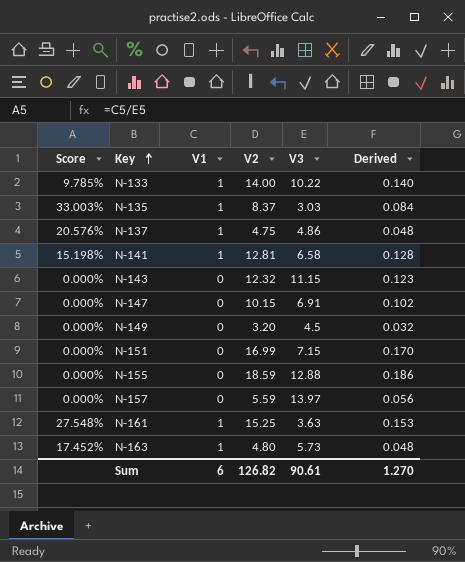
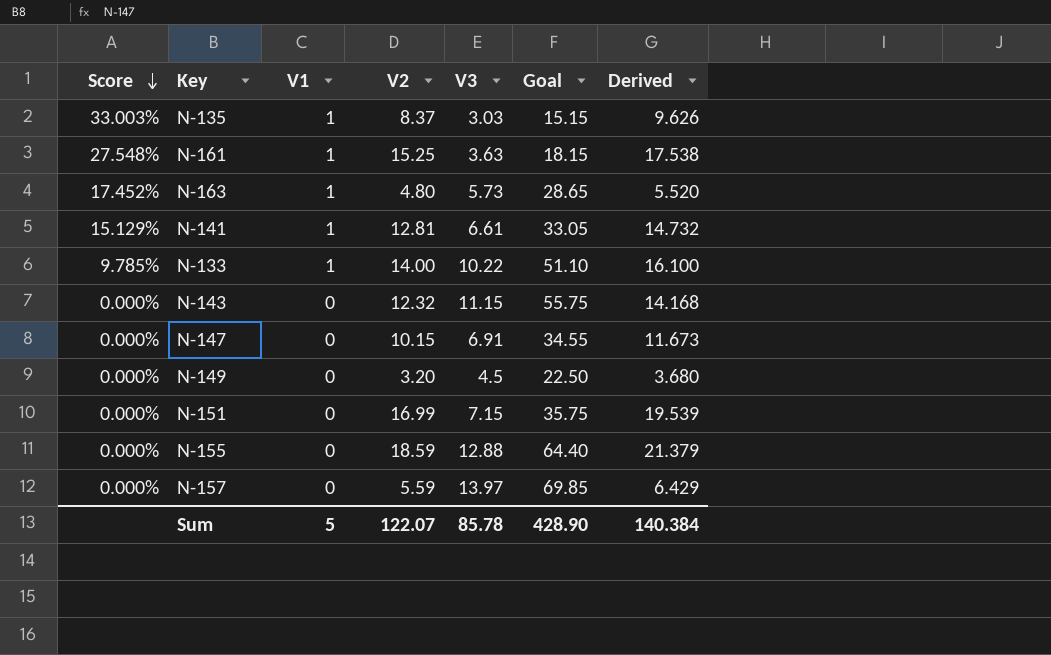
row order: Key ascending -> Score descending
column Goal | formula: none -> [V3] * 5
column Derived | formula: [V2] * 0.01 -> [V2] * 1.15
row N-137: 20.576% | 1 | 4.75 | 4.86 | 0.048 -> none
N-141 | Score: 15.198% -> 15.129%
N-141 | V3: 6.58 -> 6.61
Sum | V1: 6 -> 5
Sum | V2: 126.82 -> 122.07
Sum | V3: 90.61 -> 85.78
Sum | Derived: 1.270 -> 140.384

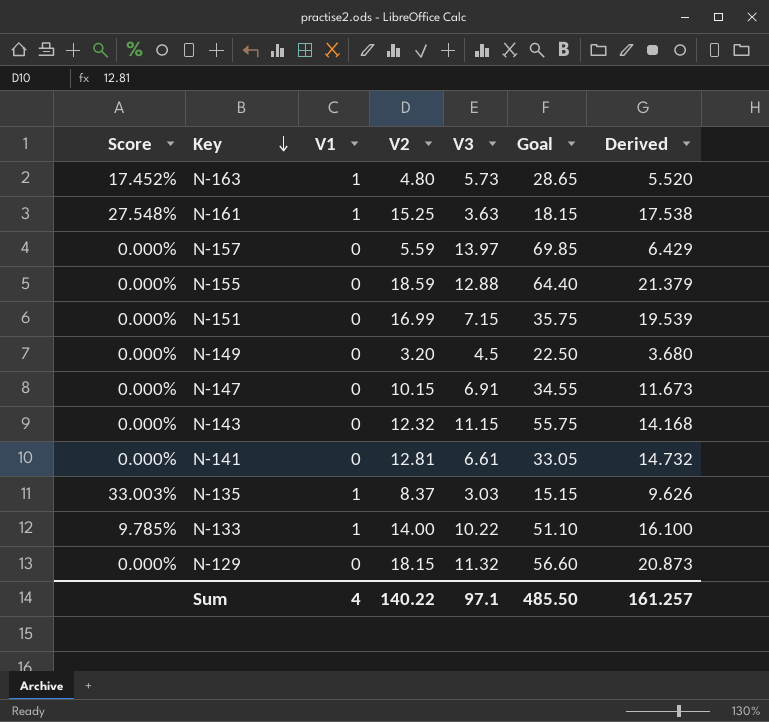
row order: Score descending -> Key descending
N-141 | Score: 15.129% -> 0.000%
N-141 | V1: 1 -> 0
row N-129: none -> 0.000% | 0 | 18.15 | 11.32 | 56.60 | 20.873
Sum | V1: 5 -> 4
Sum | V2: 122.07 -> 140.22
Sum | V3: 85.78 -> 97.1
Sum | Goal: 428.90 -> 485.50
Sum | Derived: 140.384 -> 161.257

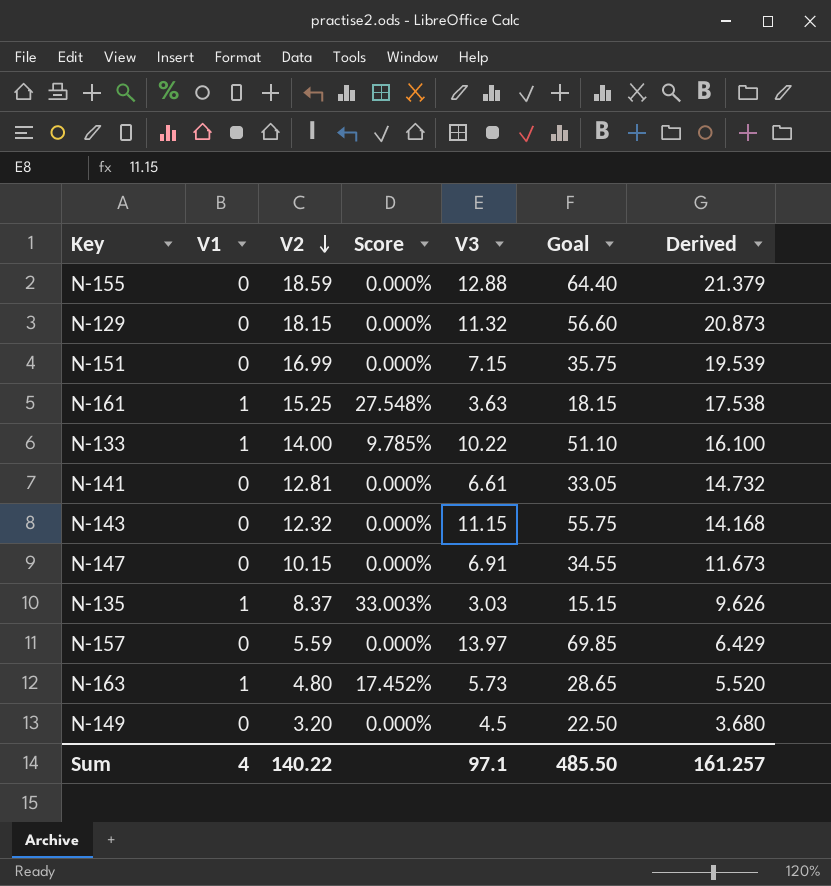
row order: Key descending -> V2 descending
column Score | position: 1 -> 4

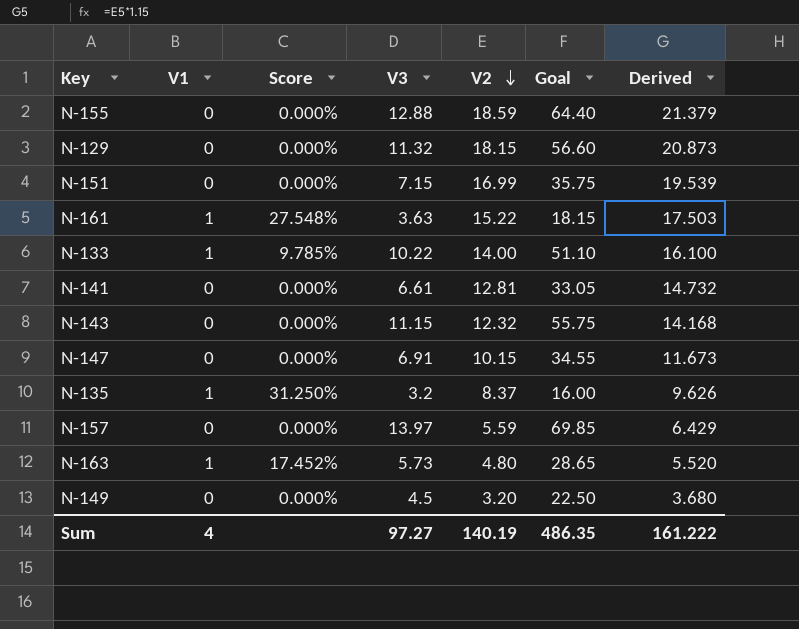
column V2 | position: 3 -> 5
N-161 | V2: 15.25 -> 15.22
N-161 | Derived: 17.538 -> 17.503
N-135 | Score: 33.003% -> 31.250%
N-135 | V3: 3.03 -> 3.2
N-135 | Goal: 15.15 -> 16.00
Sum | V3: 97.1 -> 97.27
Sum | V2: 140.22 -> 140.19
Sum | Goal: 485.50 -> 486.35
Sum | Derived: 161.257 -> 161.222

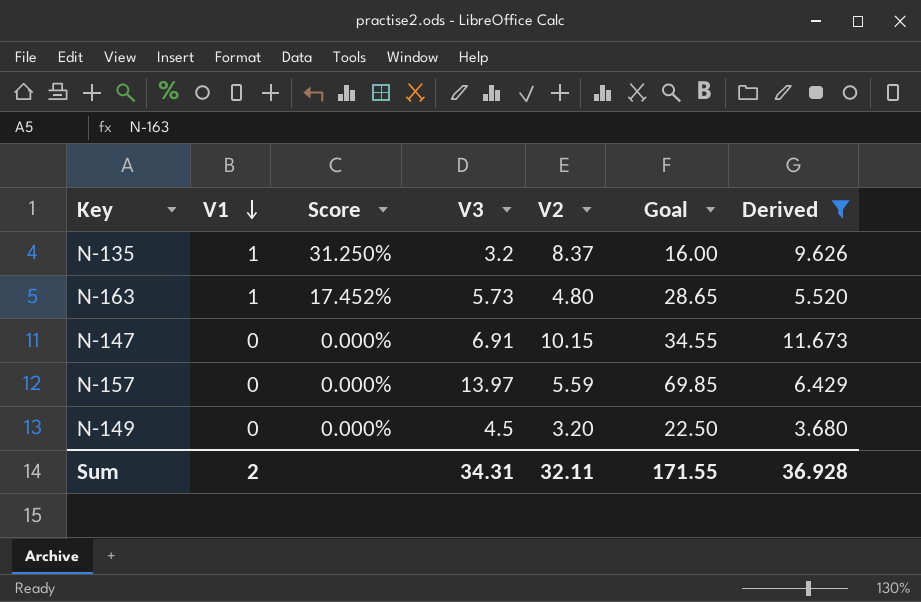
filter: none -> Derived <= 11.673
row order: V2 descending -> V1 descending
Sum | V1: 4 -> 2
Sum | V3: 97.27 -> 34.31
Sum | V2: 140.19 -> 32.11
Sum | Goal: 486.35 -> 171.55
Sum | Derived: 161.222 -> 36.928

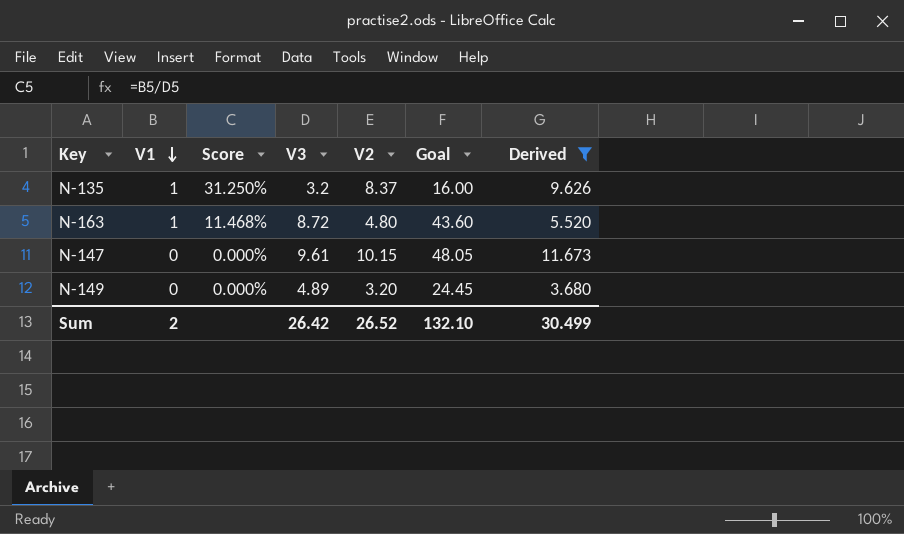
row N-157: 0 | 0.000% | 13.97 | 5.59 | 69.85 | 6.429 -> none
N-163 | Score: 17.452% -> 11.468%
N-163 | V3: 5.73 -> 8.72
N-163 | Goal: 28.65 -> 43.60
N-147 | V3: 6.91 -> 9.61
N-147 | Goal: 34.55 -> 48.05
N-149 | V3: 4.5 -> 4.89
N-149 | Goal: 22.50 -> 24.45
Sum | V3: 34.31 -> 26.42
Sum | V2: 32.11 -> 26.52
Sum | Goal: 171.55 -> 132.10
Sum | Derived: 36.928 -> 30.499

